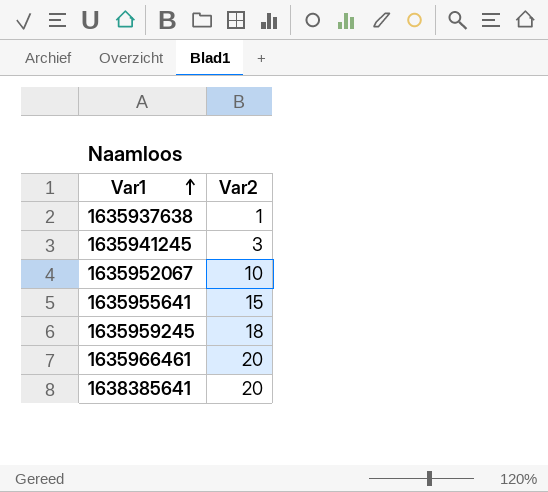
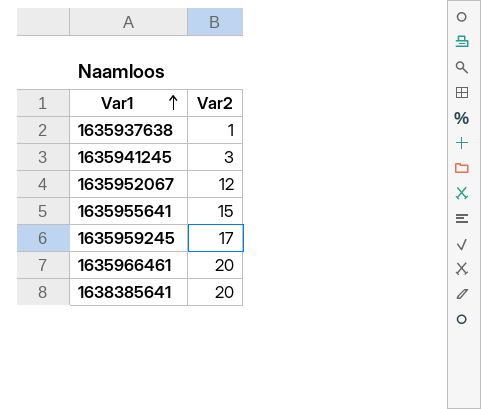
1635952067 | Var2: 10 -> 12
1635959245 | Var2: 18 -> 17

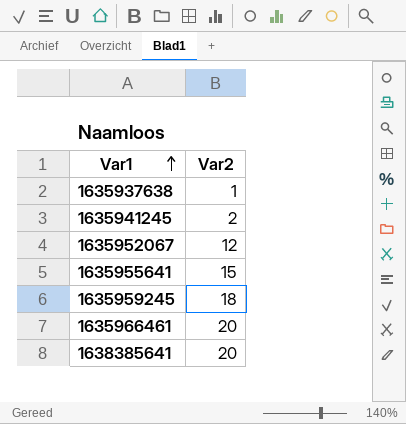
1635941245 | Var2: 3 -> 2
1635959245 | Var2: 17 -> 18

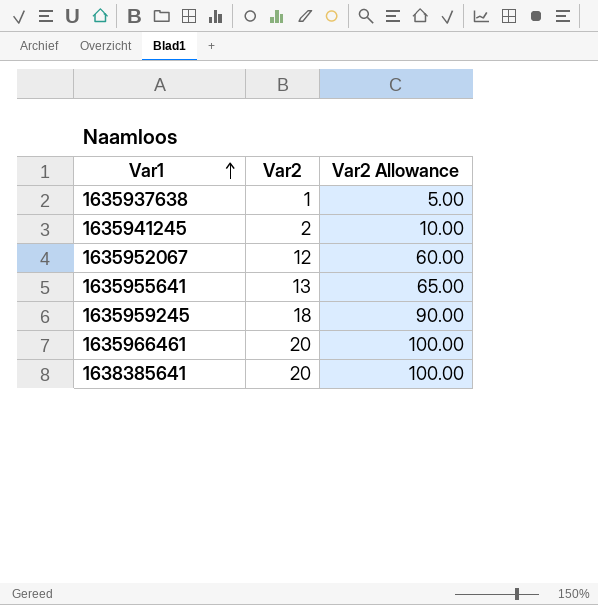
column Var2 Allowance | formula: none -> [Var2] * 5
1635955641 | Var2: 15 -> 13

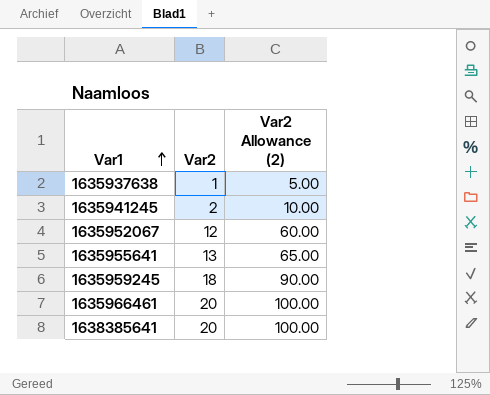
column name: Var2 Allowance -> Var2 Allowance (2)

